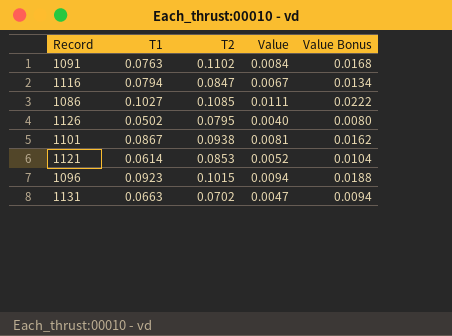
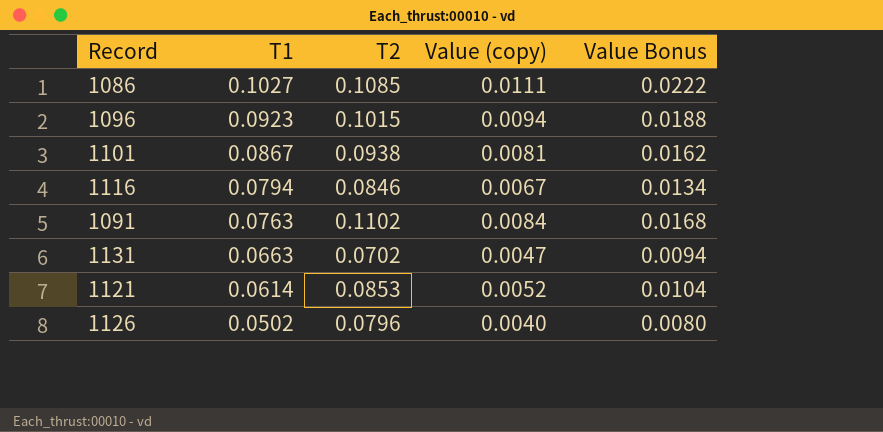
row order: none -> T1 descending
column name: Value -> Value (copy)
1116 | T2: 0.0847 -> 0.0846
1126 | T2: 0.0795 -> 0.0796

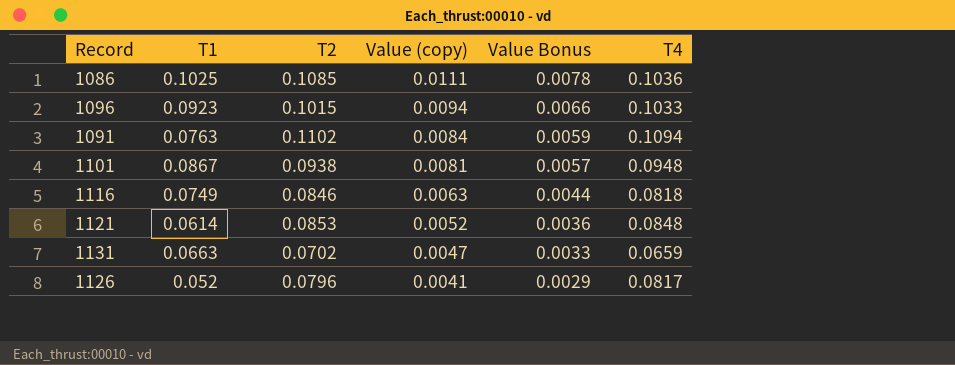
row order: T1 descending -> Value (copy) descending
column Value Bonus | formula: [Value (copy)] * 2 -> [Value (copy)] * 0.7
column T4 | position: none -> 6
1086 | T1: 0.1027 -> 0.1025
1116 | T1: 0.0794 -> 0.0749
1116 | Value (copy): 0.0067 -> 0.0063
1126 | T1: 0.0502 -> 0.052
1126 | Value (copy): 0.0040 -> 0.0041

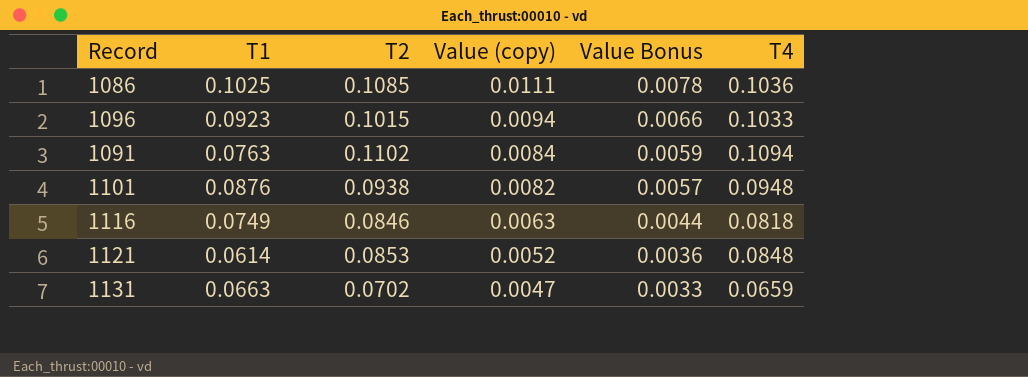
row 1126: 0.052 | 0.0796 | 0.0041 | 0.0029 | 0.0817 -> none
1101 | T1: 0.0867 -> 0.0876
1101 | Value (copy): 0.0081 -> 0.0082

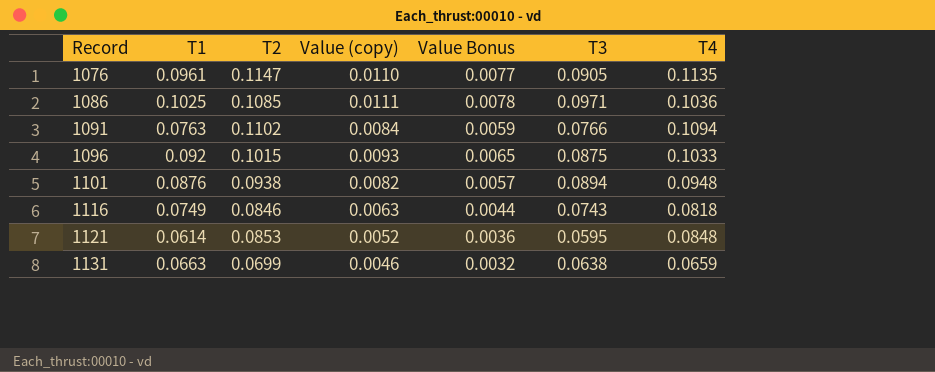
row order: Value (copy) descending -> Record ascending
column T3 | position: none -> 6
row 1076: none -> 0.0961 | 0.1147 | 0.0110 | 0.0077 | 0.0905 | 0.1135
1096 | T1: 0.0923 -> 0.092
1096 | Value (copy): 0.0094 -> 0.0093
1096 | Value Bonus: 0.0066 -> 0.0065
1131 | T2: 0.0702 -> 0.0699
1131 | Value (copy): 0.0047 -> 0.0046
1131 | Value Bonus: 0.0033 -> 0.0032

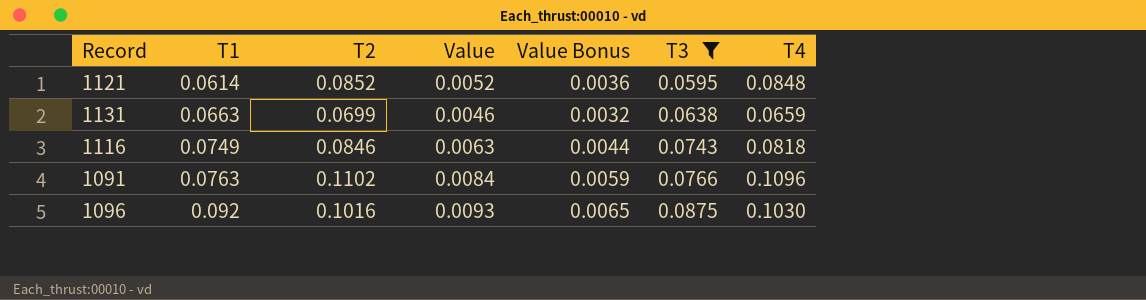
filter: none -> T3 <= 0.0875
row order: Record ascending -> T1 ascending
column name: Value (copy) -> Value
1121 | T2: 0.0853 -> 0.0852
1091 | T4: 0.1094 -> 0.1096
1096 | T2: 0.1015 -> 0.1016
1096 | T4: 0.1033 -> 0.1030

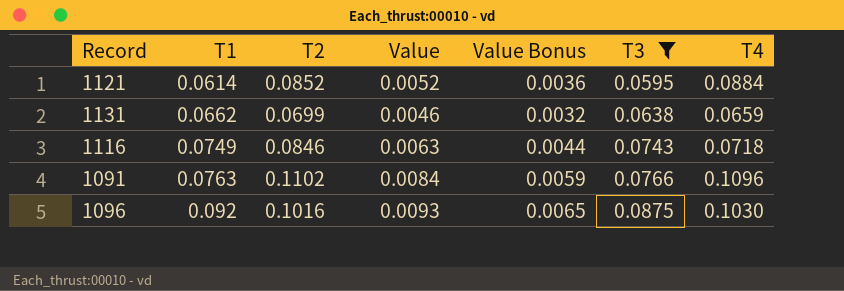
1121 | T4: 0.0848 -> 0.0884
1131 | T1: 0.0663 -> 0.0662
1116 | T4: 0.0818 -> 0.0718

